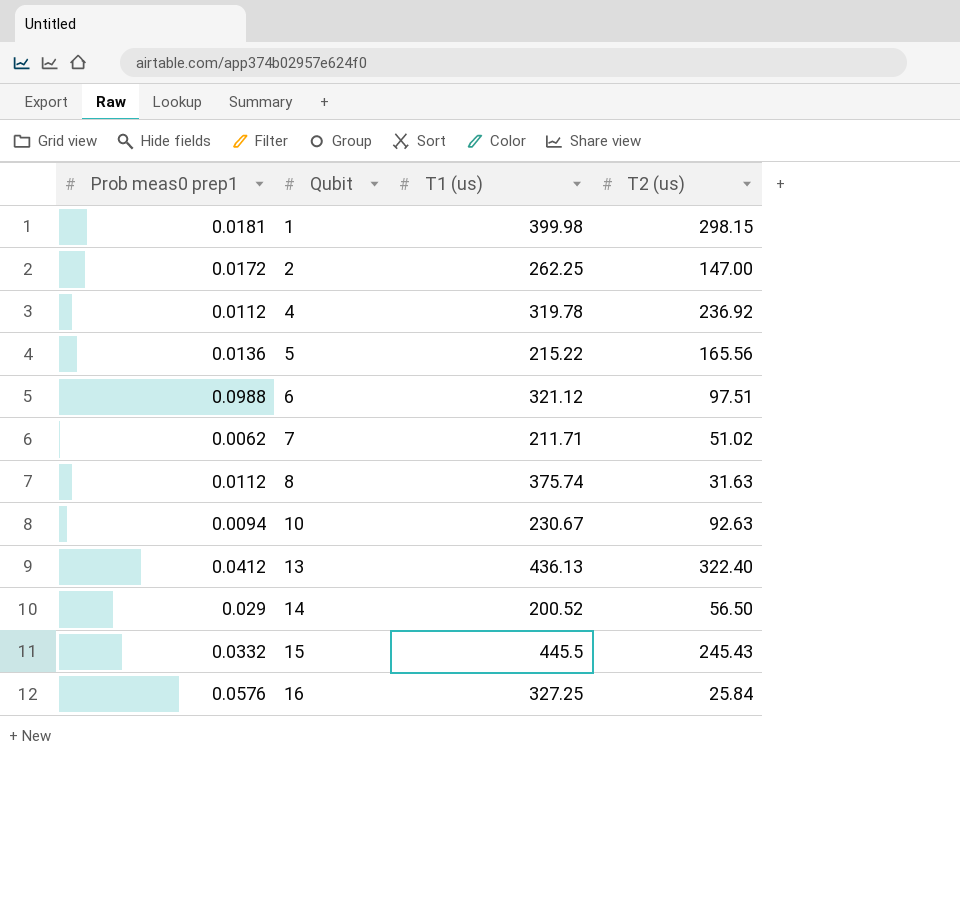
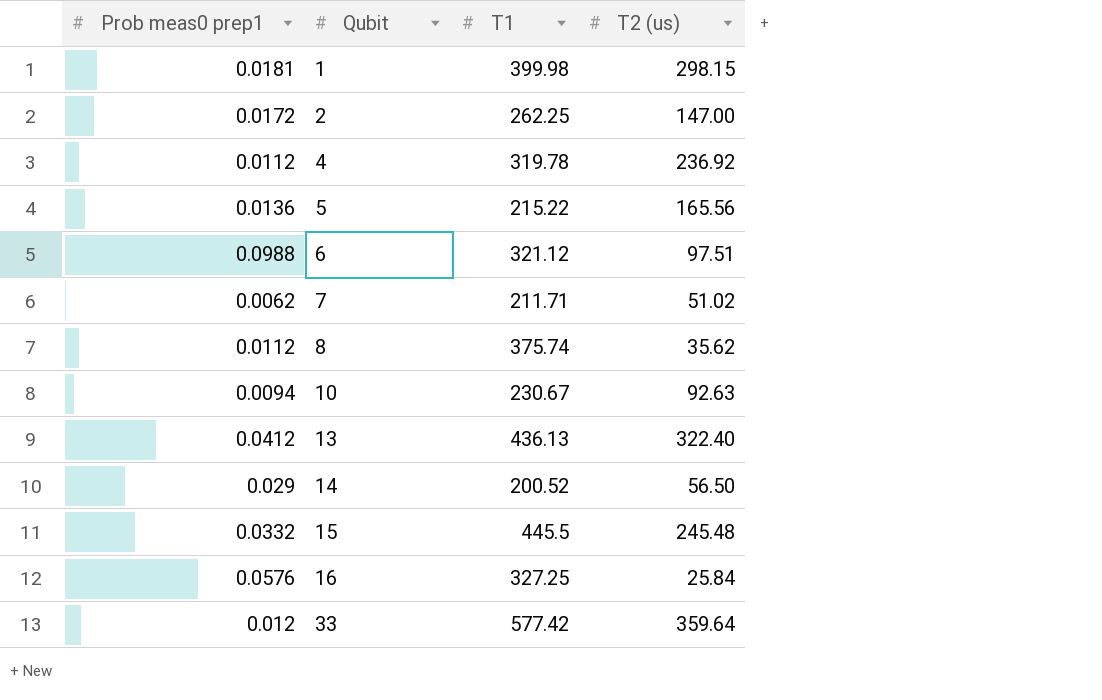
column name: T1 (us) -> T1
8 | T2 (us): 31.63 -> 35.62
15 | T2 (us): 245.43 -> 245.48
row 33: none -> 0.012 | 577.42 | 359.64

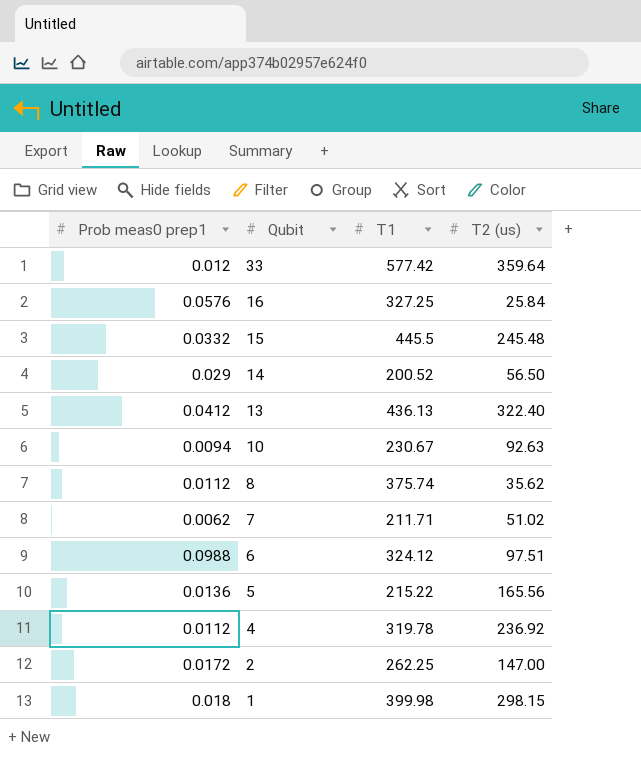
row order: Qubit ascending -> Qubit descending
6 | T1: 321.12 -> 324.12
1 | Prob meas0 prep1: 0.0181 -> 0.018

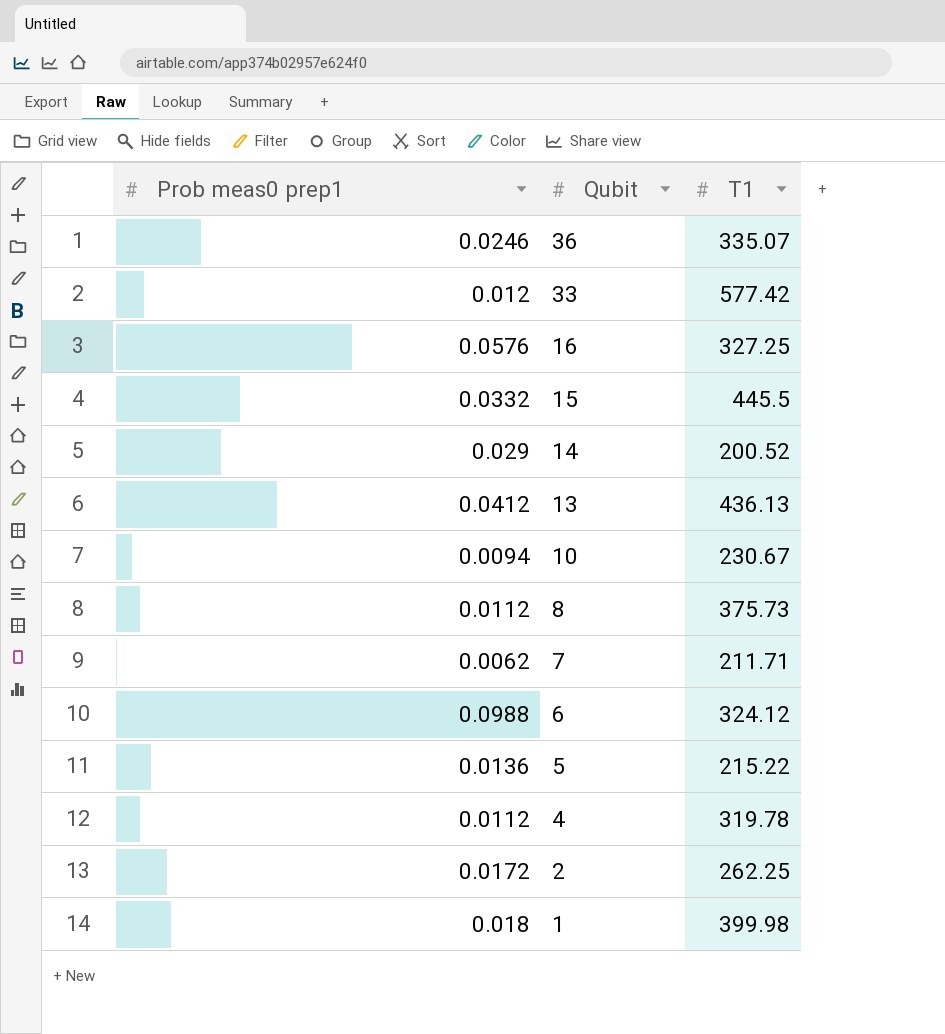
column T2 (us) | position: 4 -> none
row 36: none -> 0.0246 | 335.07
8 | T1: 375.74 -> 375.73

